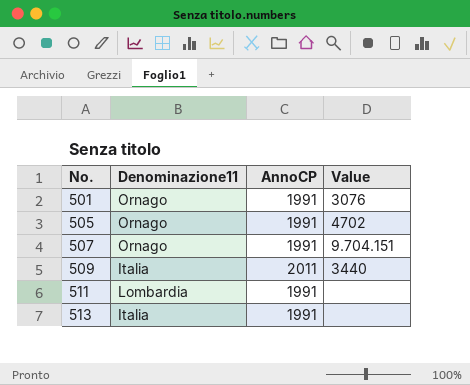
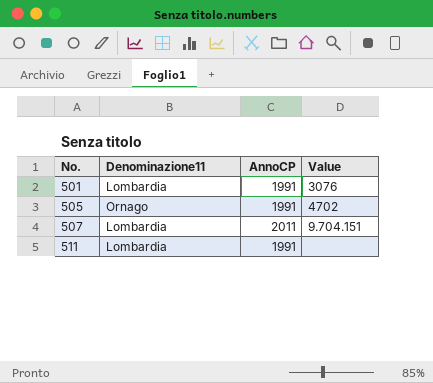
row 509: Italia | 2011 | 3440 -> none
row 513: Italia | 1991 | none -> none
501 | Denominazione11: Ornago -> Lombardia
507 | Denominazione11: Ornago -> Lombardia
507 | AnnoCP: 1991 -> 2011

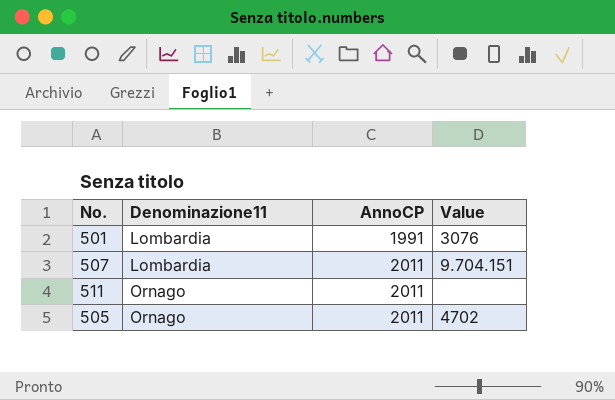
row order: No. ascending -> Denominazione11 ascending
511 | Denominazione11: Lombardia -> Ornago
511 | AnnoCP: 1991 -> 2011
505 | AnnoCP: 1991 -> 2011

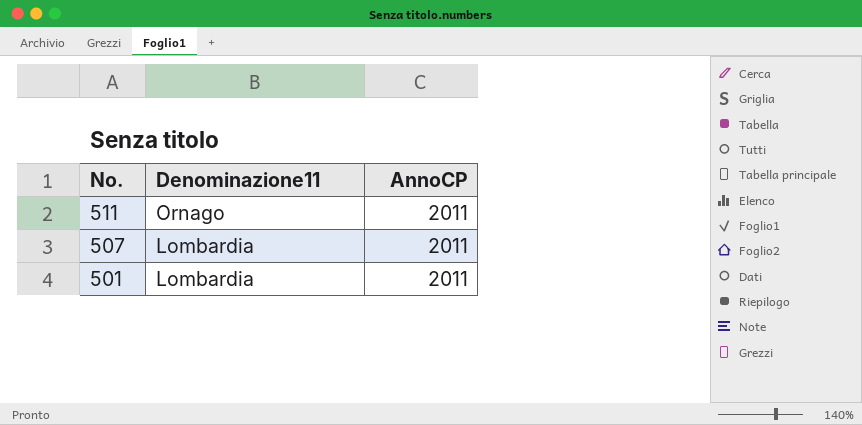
row order: Denominazione11 ascending -> No. descending
column Value | position: 4 -> none
row 505: Ornago | 2011 | 4702 -> none
501 | AnnoCP: 1991 -> 2011

